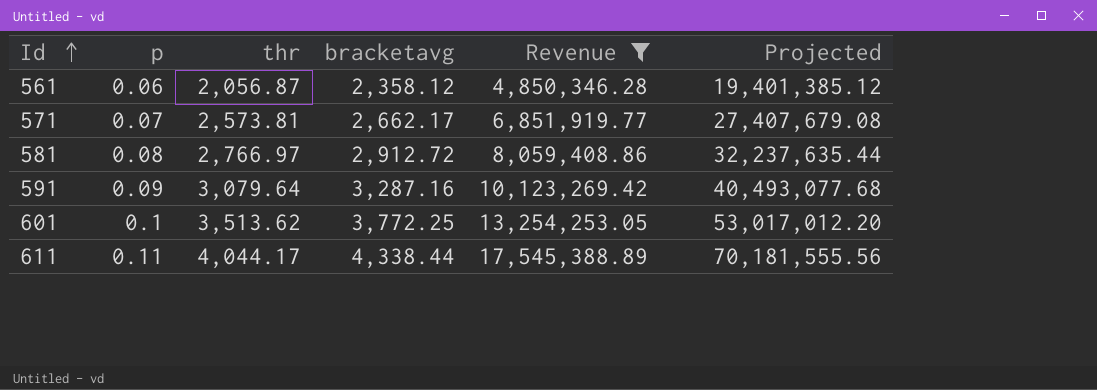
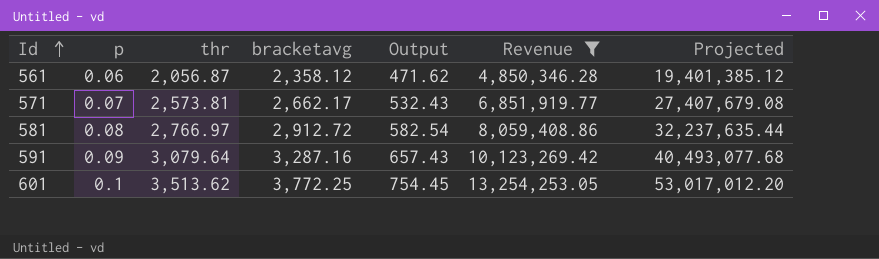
column Output | formula: none -> [bracketavg] * 0.2
row 611: 0.11 | 4,044.17 | 4,338.44 | 17,545,388.89 | 70,181,555.56 -> none

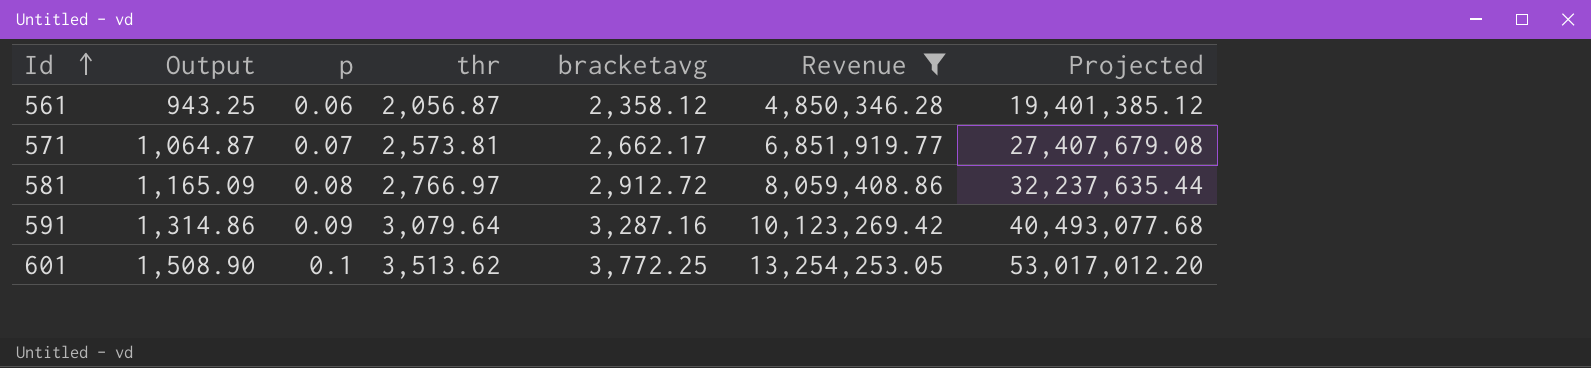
column Output | formula: [bracketavg] * 0.2 -> [bracketavg] * 0.4
column Output | position: 5 -> 2

